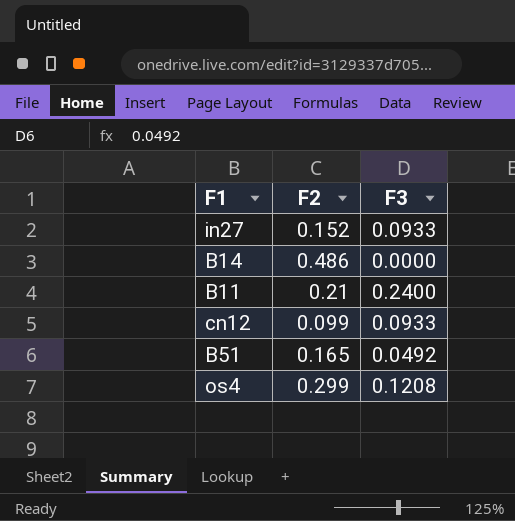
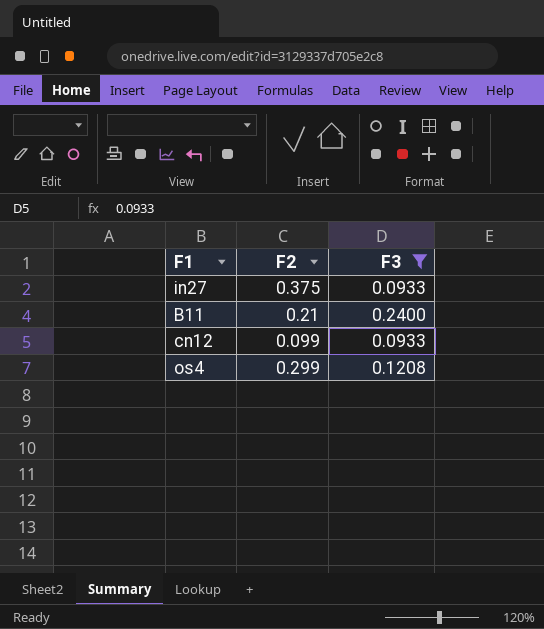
filter: none -> F3 >= 0.0933
in27 | F2: 0.152 -> 0.375

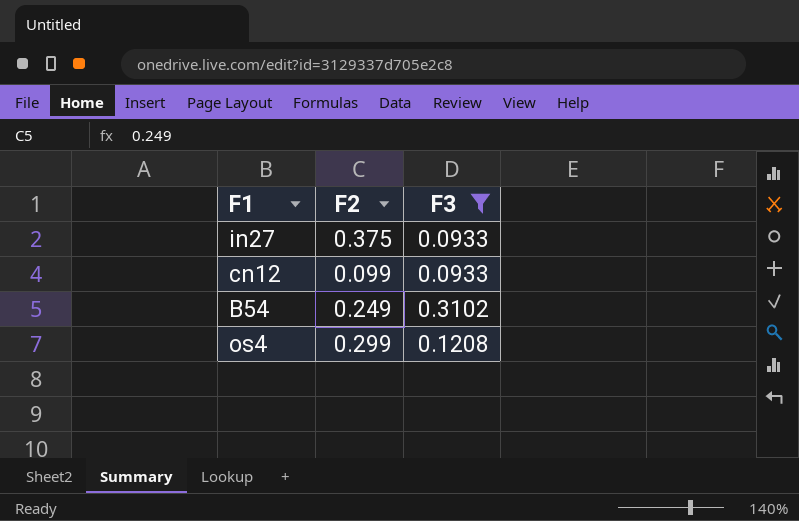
row B11: 0.21 | 0.2400 -> none
row B54: none -> 0.249 | 0.3102

